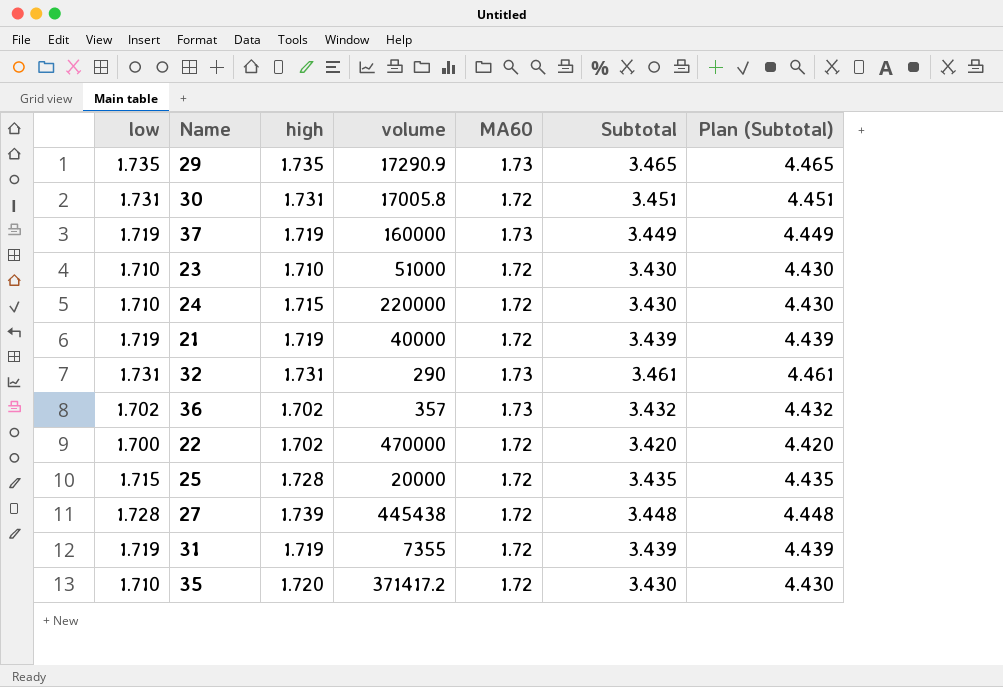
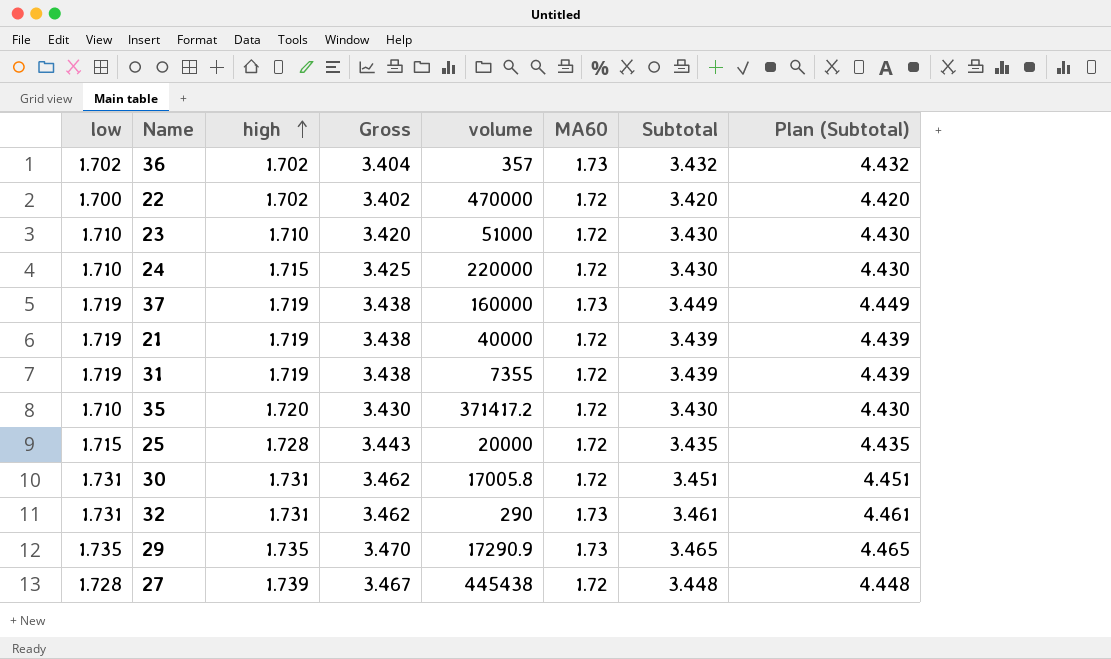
row order: none -> high ascending
column Gross | formula: none -> [low] + [high]

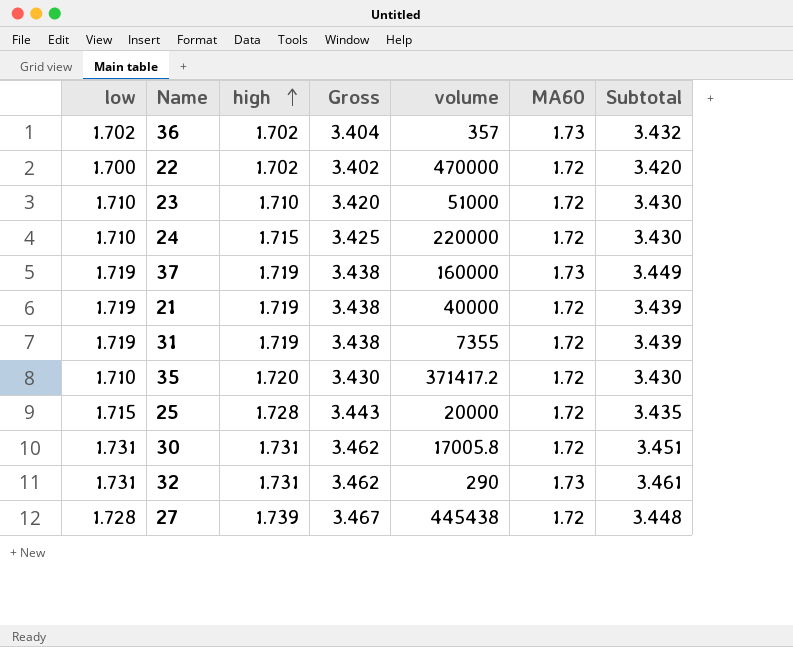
column Plan (Subtotal) | formula: [Subtotal] + 1 -> none
row 29: 1.735 | 1.735 | 3.470 | 17290.9 | 1.73 | 3.465 | 4.465 -> none

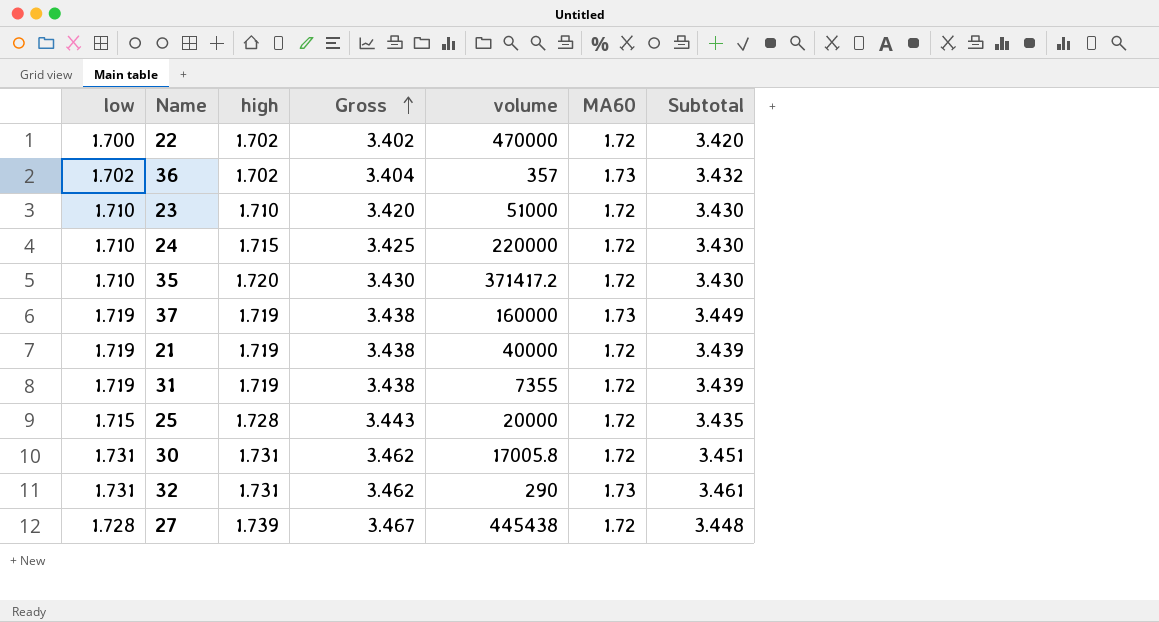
row order: high ascending -> Gross ascending

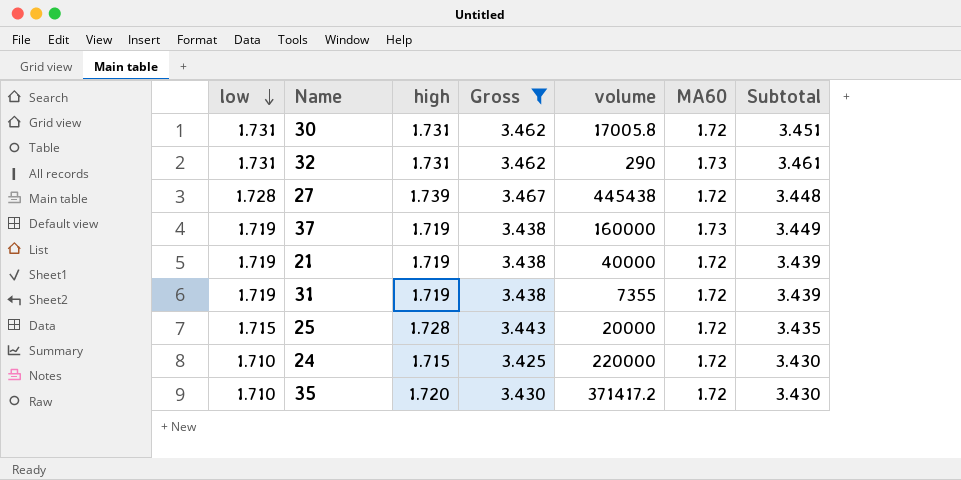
filter: none -> Gross >= 3.425
row order: Gross ascending -> low descending

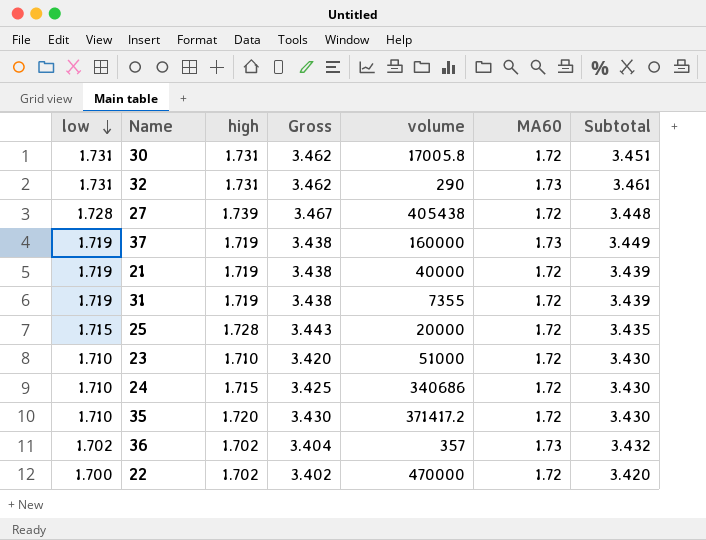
filter: Gross >= 3.425 -> none
27 | volume: 445438 -> 405438
24 | volume: 220000 -> 340686

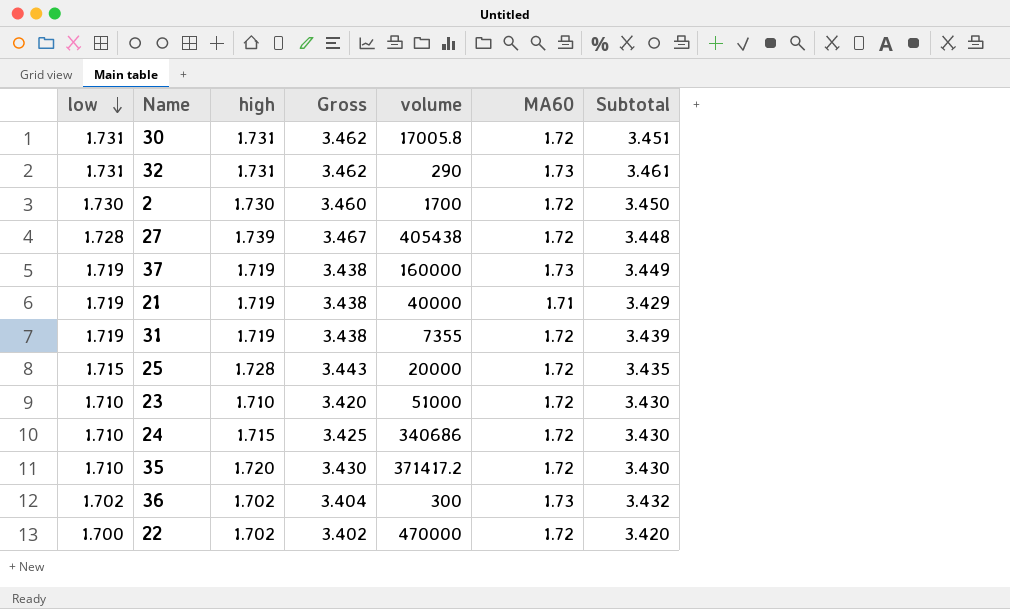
row 2: none -> 1.730 | 1.730 | 3.460 | 1700 | 1.72 | 3.450
21 | MA60: 1.72 -> 1.71
21 | Subtotal: 3.439 -> 3.429
36 | volume: 357 -> 300

